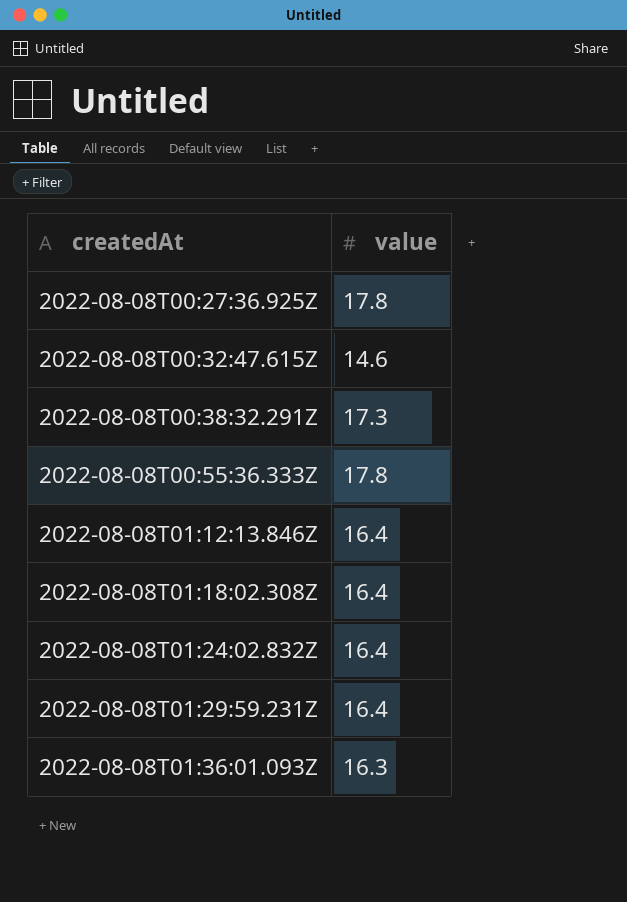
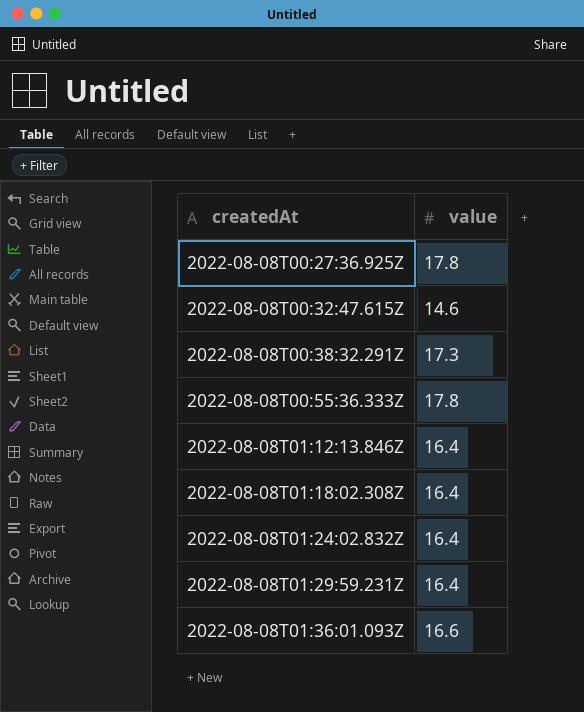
2022-08-08T01:36:01.093Z | value: 16.3 -> 16.6

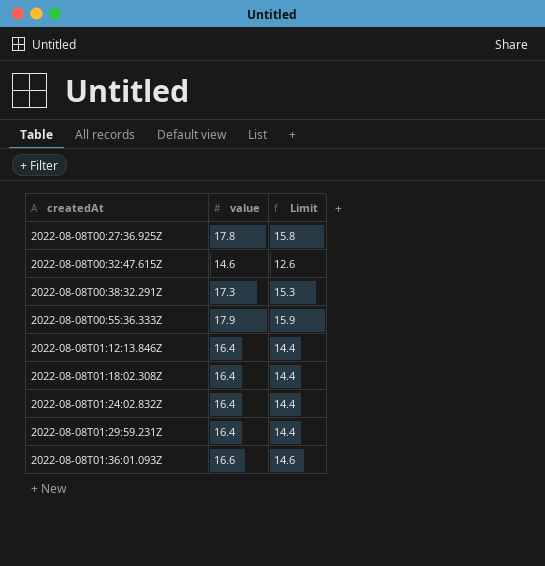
column Limit | formula: none -> [value] - 2
2022-08-08T00:55:36.333Z | value: 17.8 -> 17.9

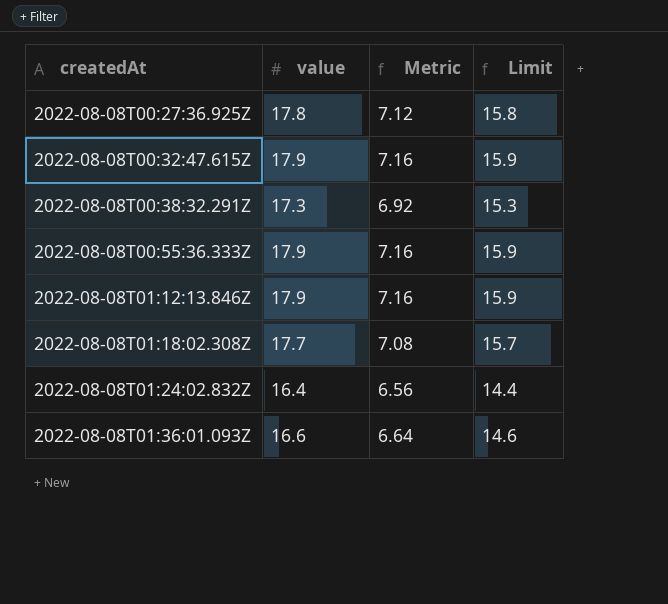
column Metric | formula: none -> [value] * 0.4
row 2022-08-08T01:29:59.231Z: 16.4 | 14.4 -> none
2022-08-08T00:32:47.615Z | value: 14.6 -> 17.9
2022-08-08T00:32:47.615Z | Limit: 12.6 -> 15.9
2022-08-08T01:12:13.846Z | value: 16.4 -> 17.9
2022-08-08T01:12:13.846Z | Limit: 14.4 -> 15.9
2022-08-08T01:18:02.308Z | value: 16.4 -> 17.7
2022-08-08T01:18:02.308Z | Limit: 14.4 -> 15.7

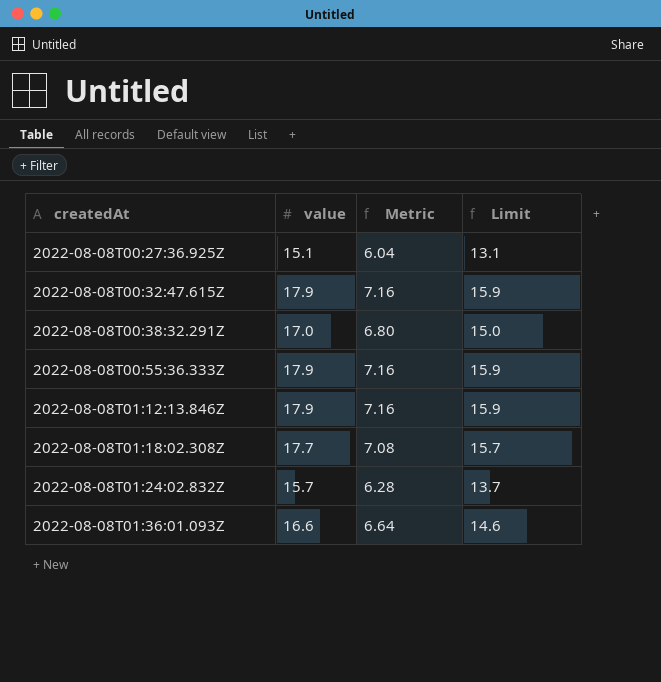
2022-08-08T00:27:36.925Z | value: 17.8 -> 15.1
2022-08-08T00:27:36.925Z | Metric: 7.12 -> 6.04
2022-08-08T00:27:36.925Z | Limit: 15.8 -> 13.1
2022-08-08T00:38:32.291Z | value: 17.3 -> 17.0
2022-08-08T00:38:32.291Z | Metric: 6.92 -> 6.80
2022-08-08T00:38:32.291Z | Limit: 15.3 -> 15.0
2022-08-08T01:24:02.832Z | value: 16.4 -> 15.7
2022-08-08T01:24:02.832Z | Metric: 6.56 -> 6.28
2022-08-08T01:24:02.832Z | Limit: 14.4 -> 13.7

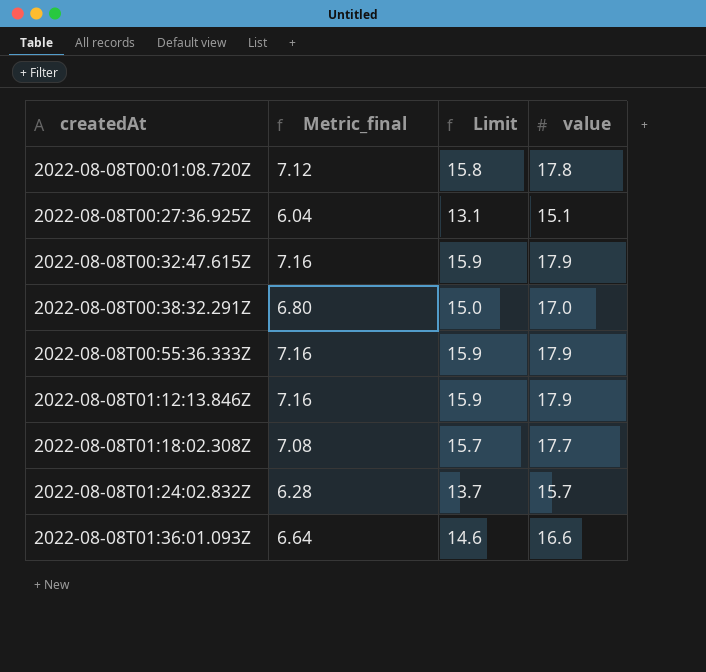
column name: Metric -> Metric_final
column value | position: 2 -> 4
row 2022-08-08T00:01:08.720Z: none -> 7.12 | 15.8 | 17.8

